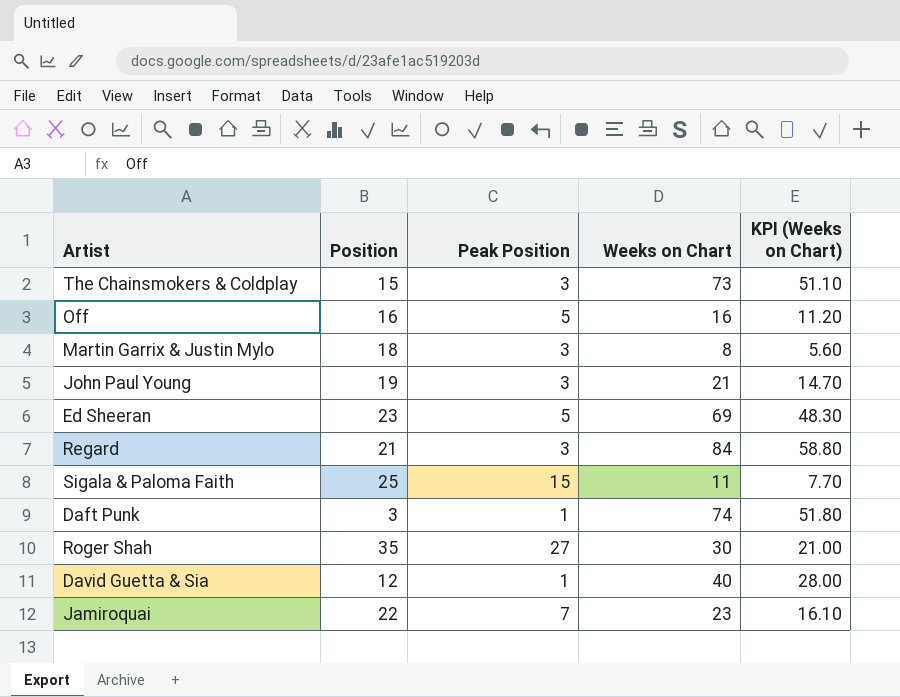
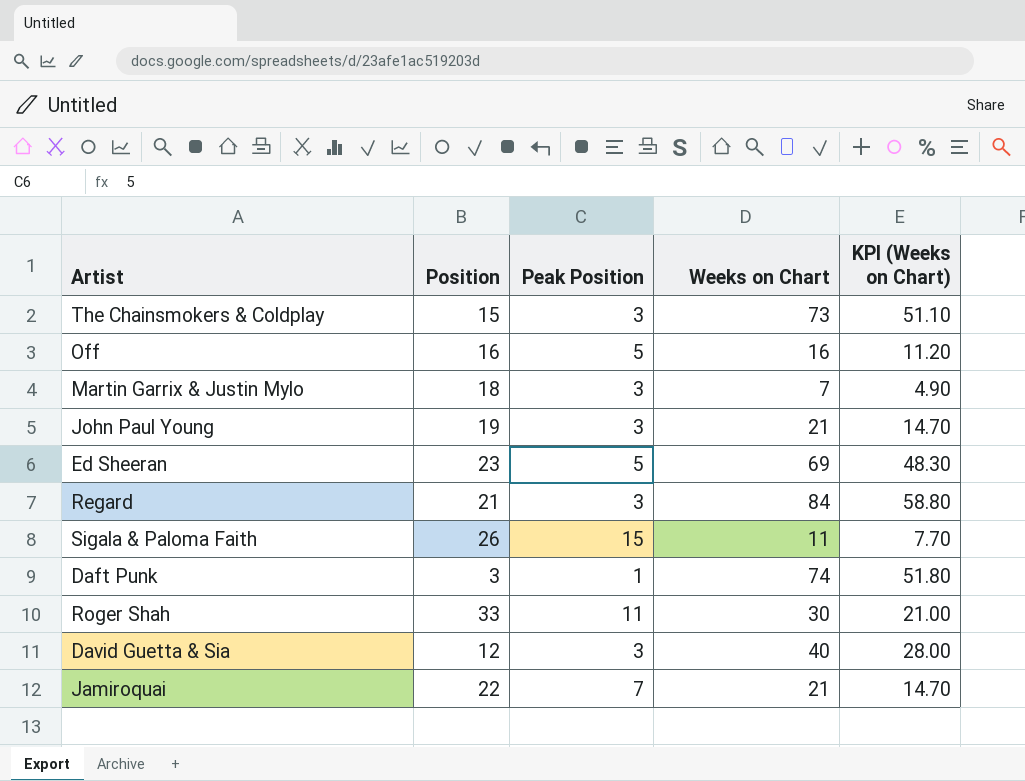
Martin Garrix & Justin Mylo | Weeks on Chart: 8 -> 7
Martin Garrix & Justin Mylo | KPI (Weeks on Chart): 5.60 -> 4.90
Sigala & Paloma Faith | Position: 25 -> 26
Roger Shah | Position: 35 -> 33
Roger Shah | Peak Position: 27 -> 11
David Guetta & Sia | Peak Position: 1 -> 3
Jamiroquai | Weeks on Chart: 23 -> 21
Jamiroquai | KPI (Weeks on Chart): 16.10 -> 14.70

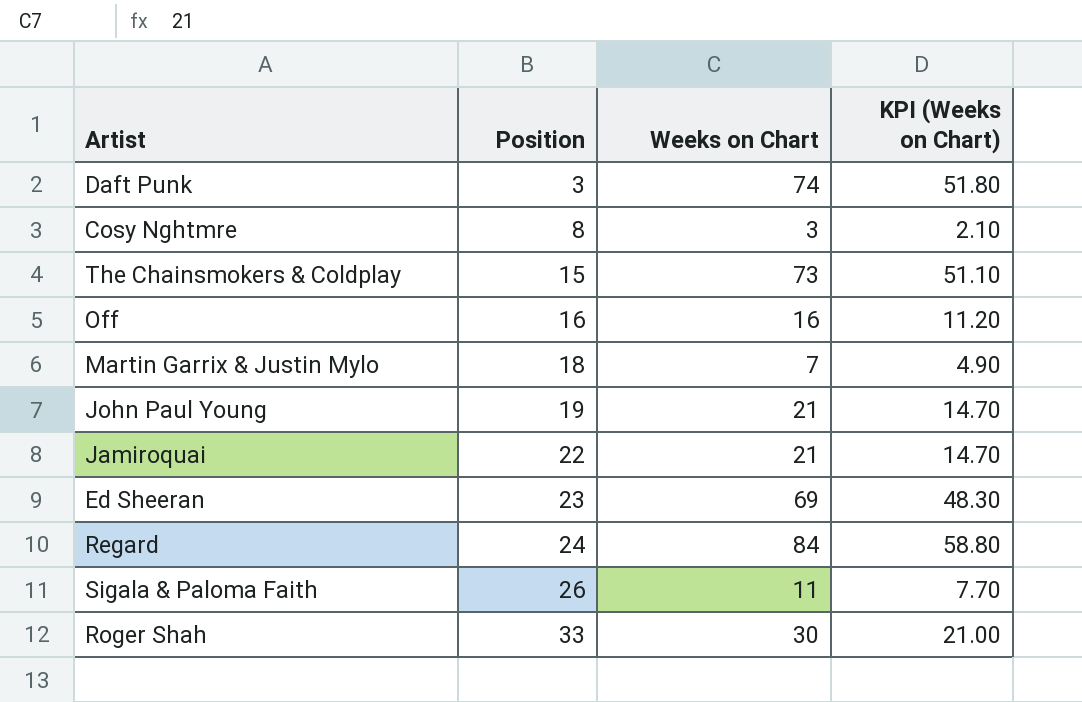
row order: none -> Position ascending
column Peak Position | position: 3 -> none
row David Guetta & Sia: 12 | 3 | 40 | 28.00 -> none
row Cosy Nghtmre: none -> 8 | 3 | 2.10
Regard | Position: 21 -> 24

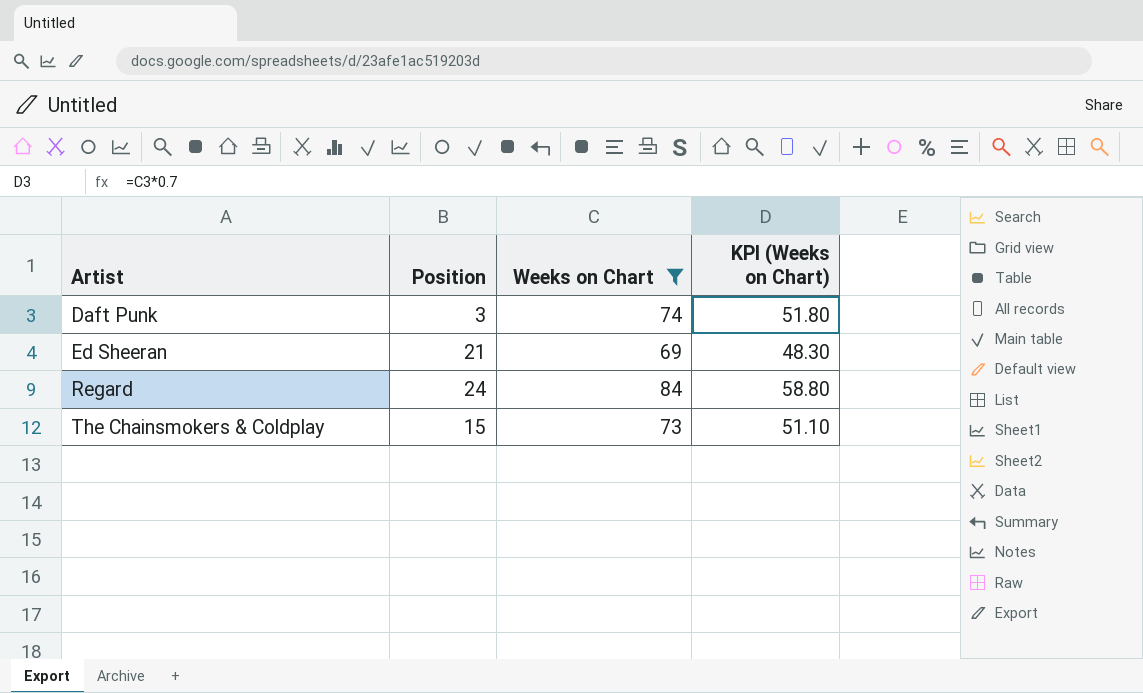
filter: none -> Weeks on Chart >= 69
row order: Position ascending -> Artist ascending
Ed Sheeran | Position: 23 -> 21

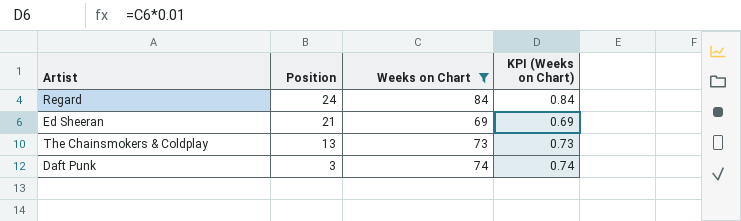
row order: Artist ascending -> Position descending
column KPI (Weeks on Chart) | formula: [Weeks on Chart] * 0.7 -> [Weeks on Chart] * 0.01
The Chainsmokers & Coldplay | Position: 15 -> 13

